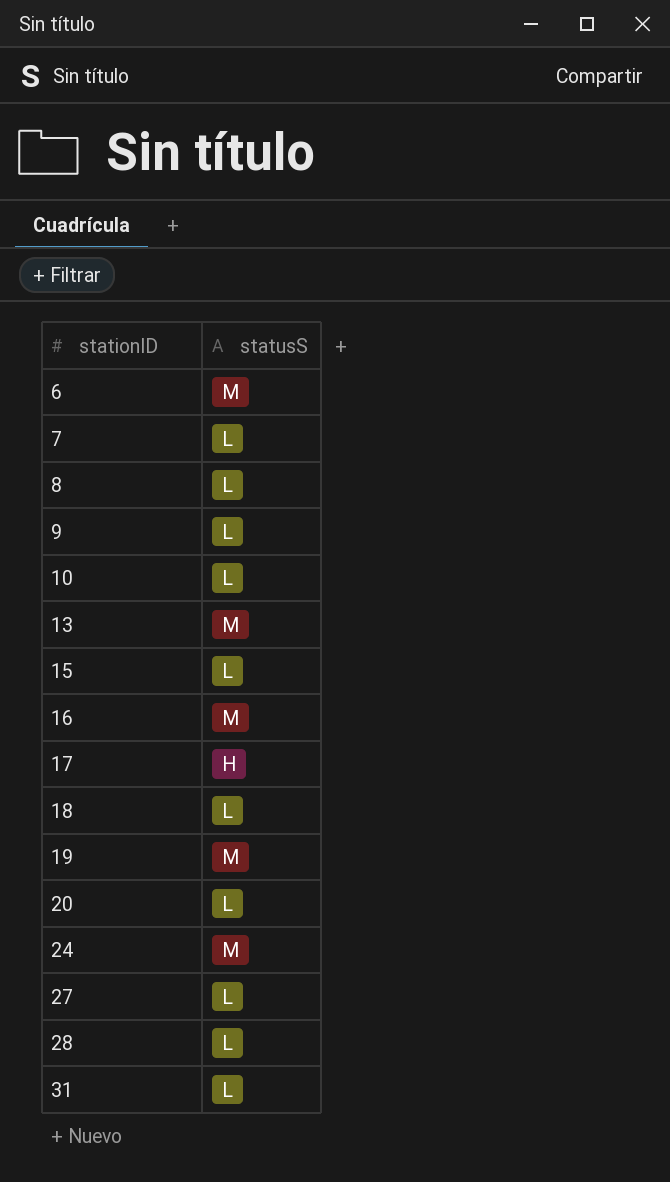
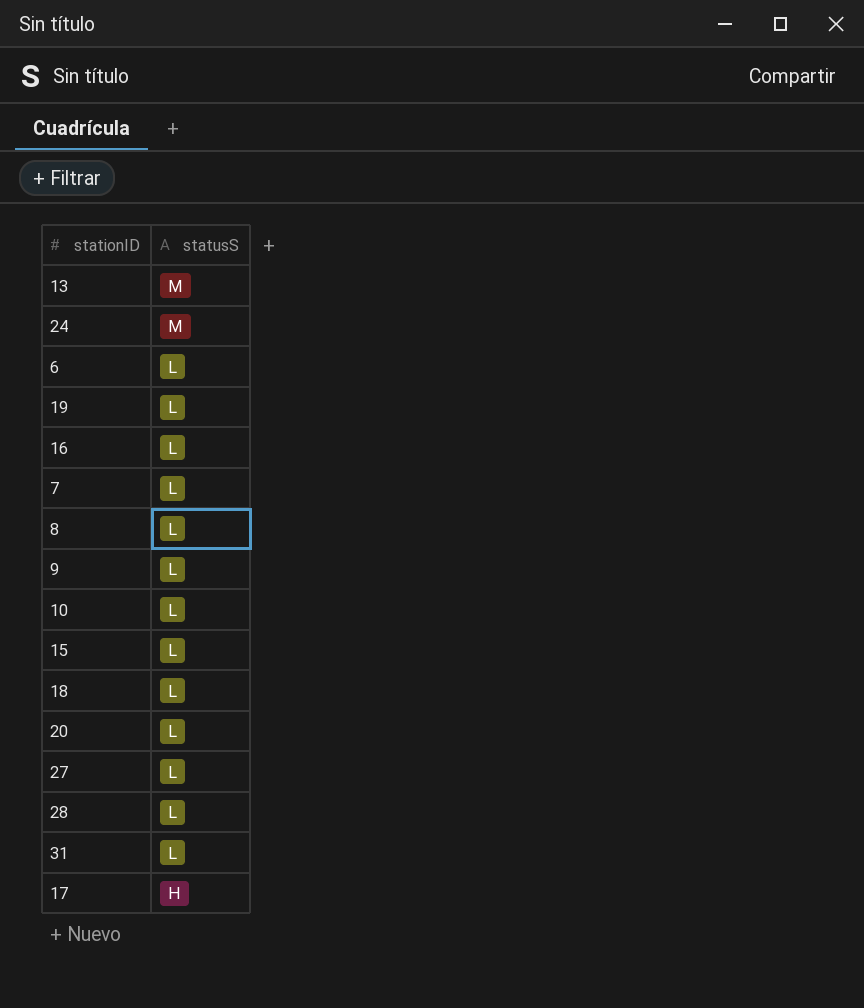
row order: stationID ascending -> statusS descending
6 | statusS: M -> L
19 | statusS: M -> L
16 | statusS: M -> L

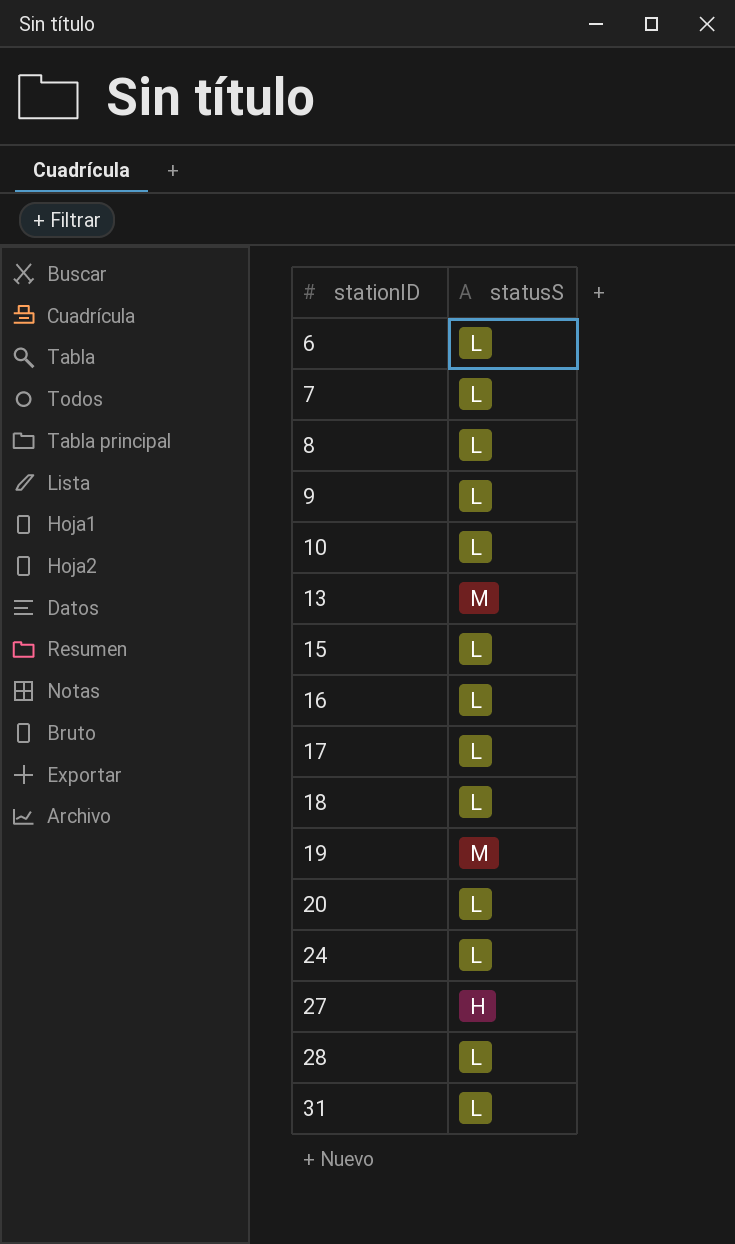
row order: statusS descending -> stationID ascending
17 | statusS: H -> L
19 | statusS: L -> M
24 | statusS: M -> L
27 | statusS: L -> H

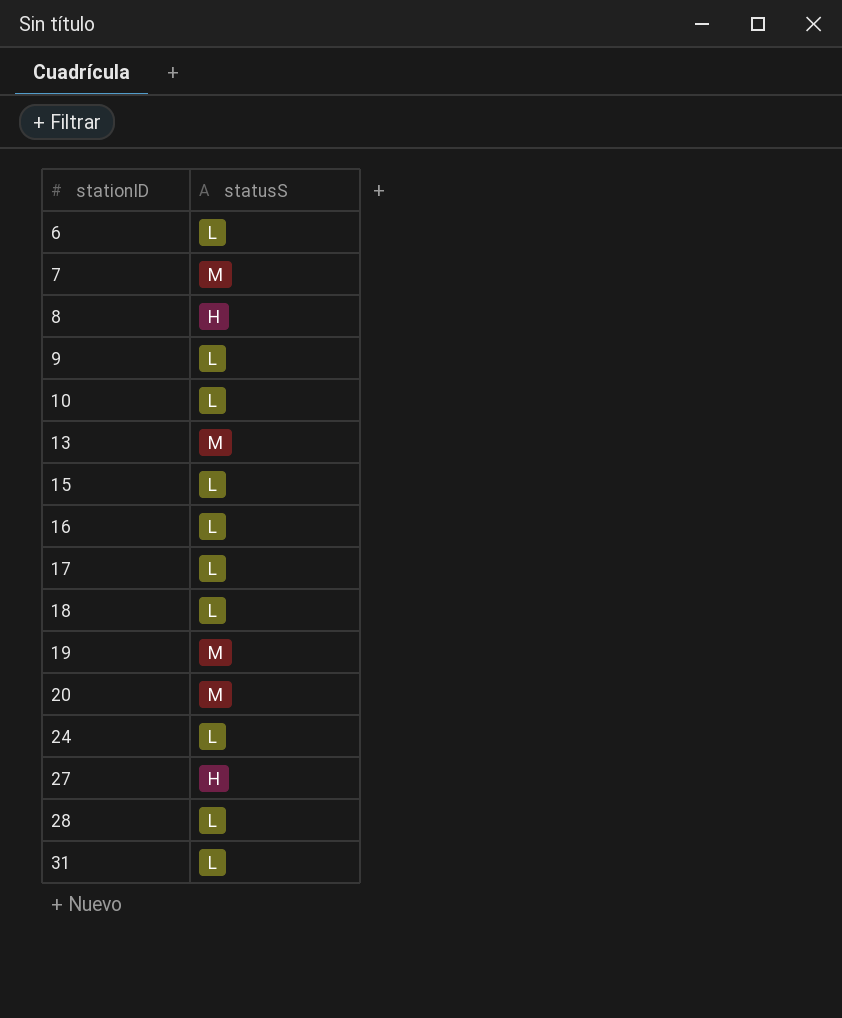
7 | statusS: L -> M
8 | statusS: L -> H
20 | statusS: L -> M

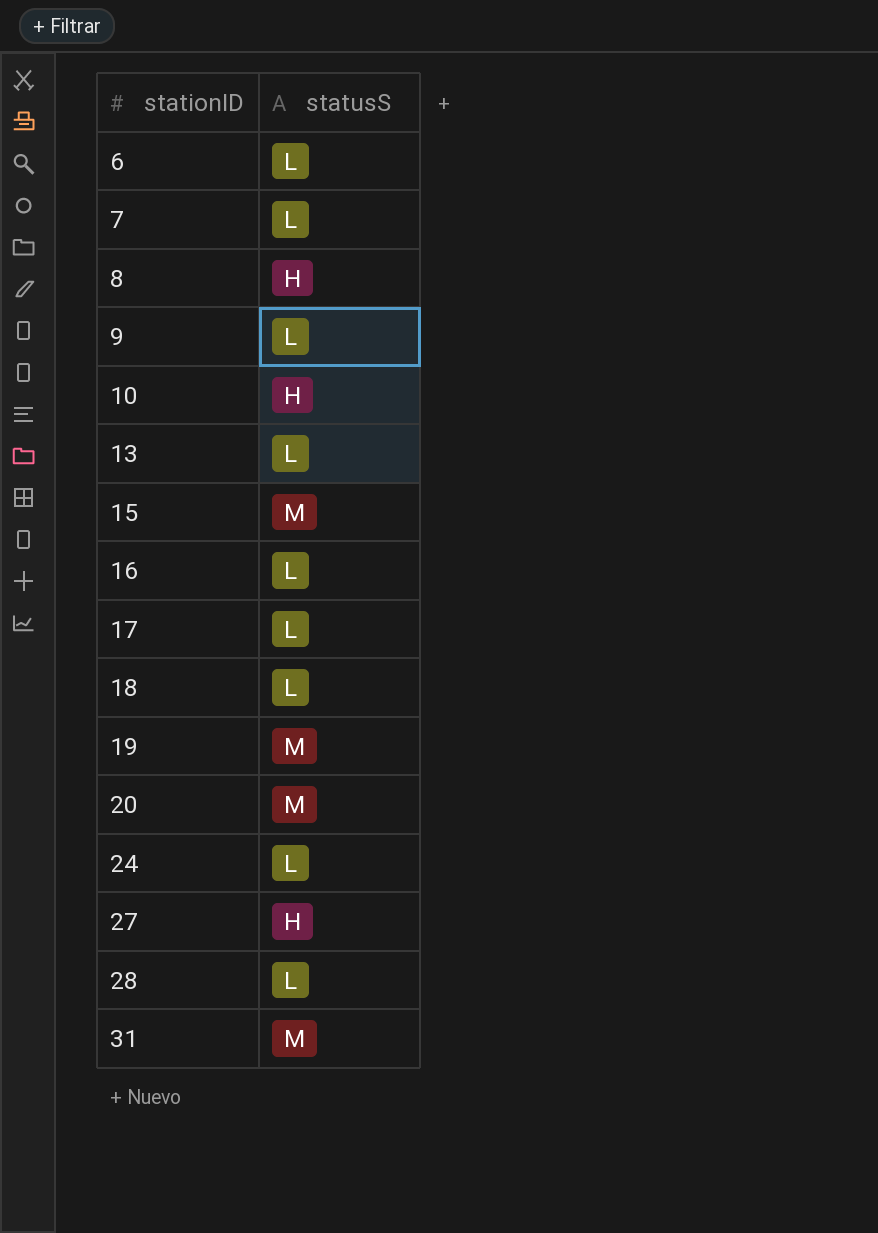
7 | statusS: M -> L
10 | statusS: L -> H
13 | statusS: M -> L
15 | statusS: L -> M
31 | statusS: L -> M

